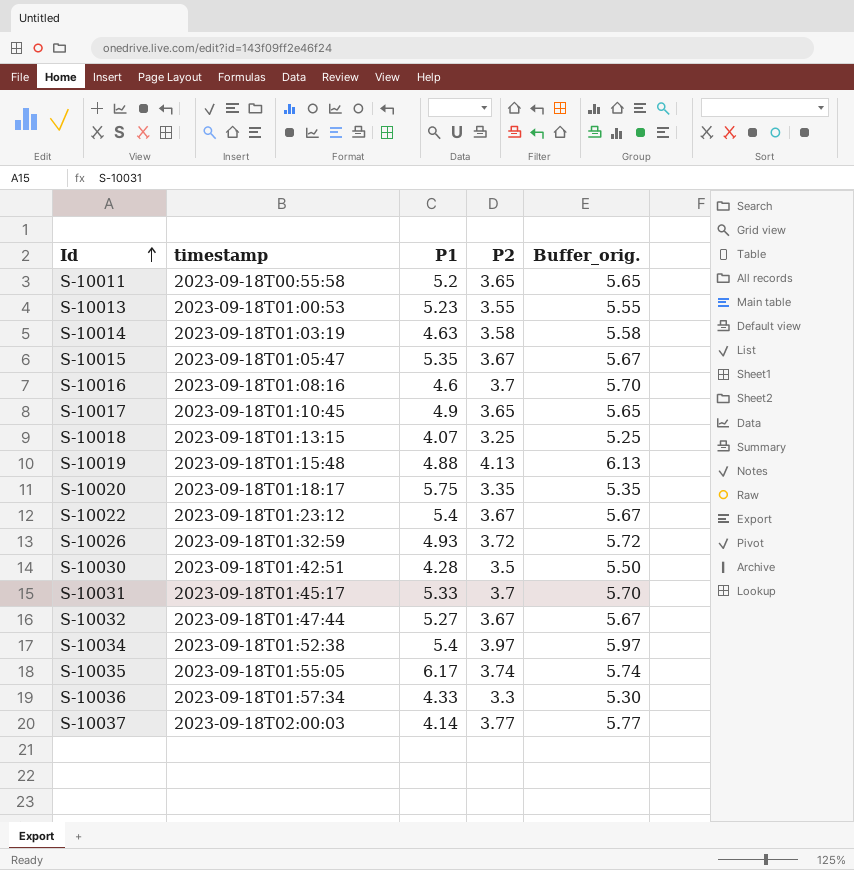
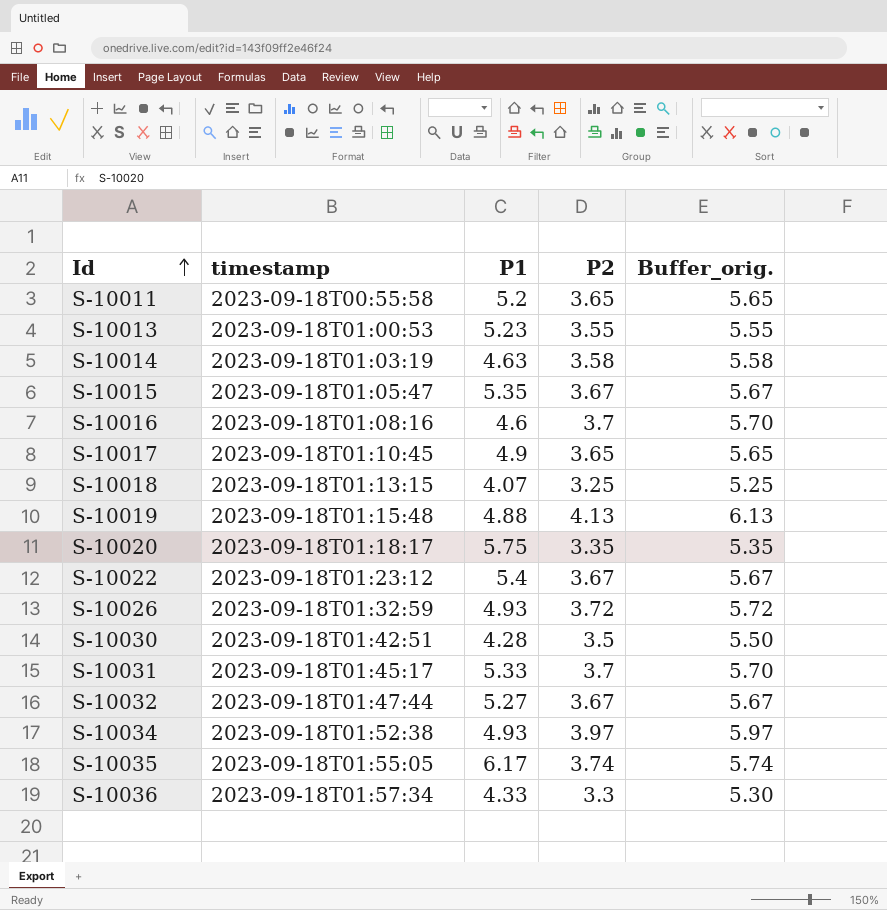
row S-10037: 2023-09-18T02:00:03 | 4.14 | 3.77 | 5.77 -> none
S-10034 | P1: 5.4 -> 4.93

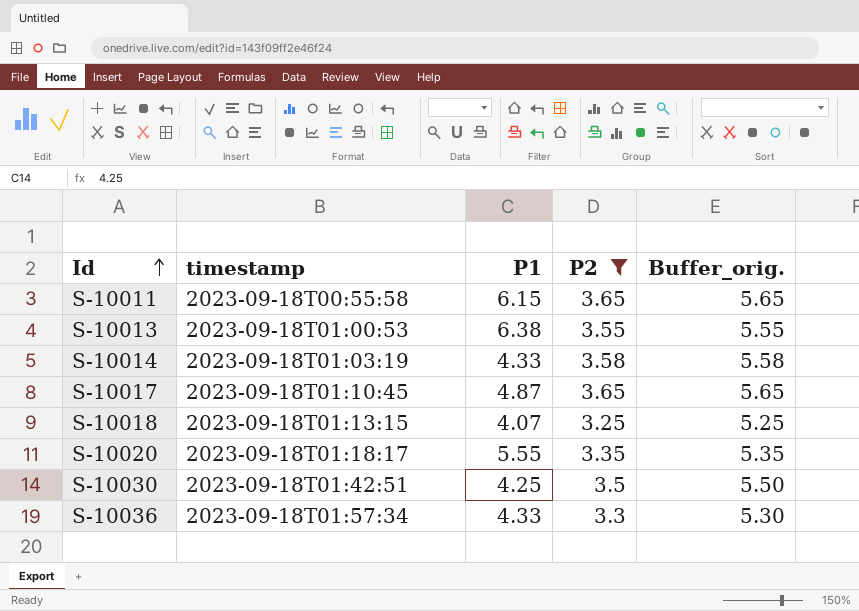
filter: none -> P2 <= 3.65
S-10011 | P1: 5.2 -> 6.15
S-10013 | P1: 5.23 -> 6.38
S-10014 | P1: 4.63 -> 4.33
S-10017 | P1: 4.9 -> 4.87
S-10020 | P1: 5.75 -> 5.55
S-10030 | P1: 4.28 -> 4.25

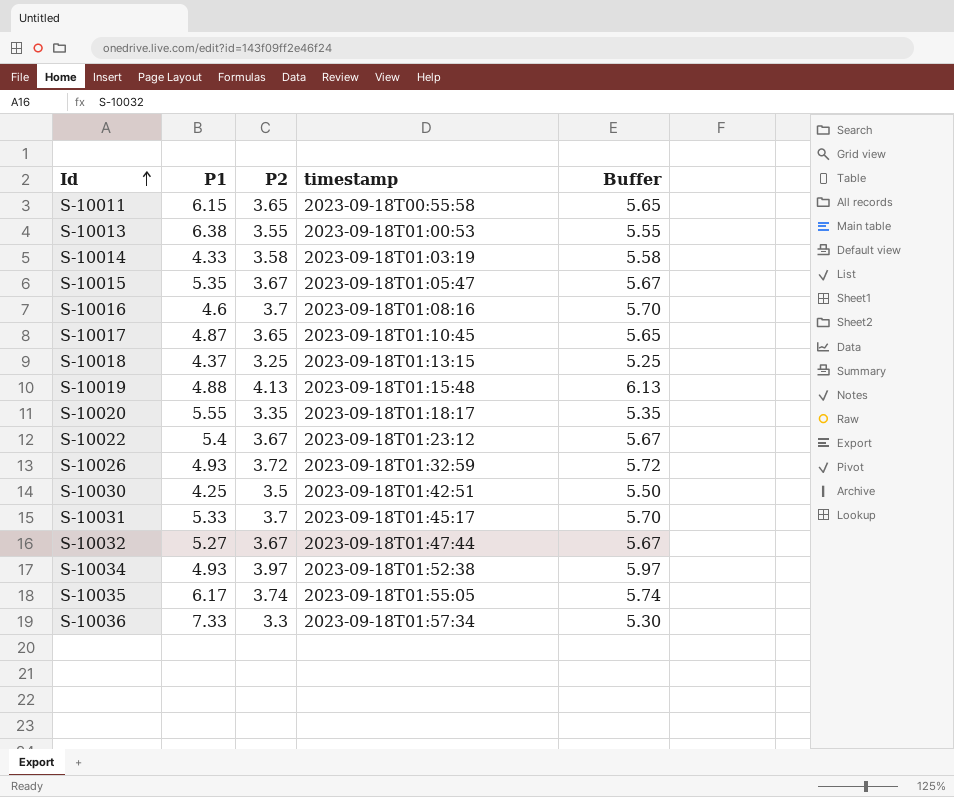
filter: P2 <= 3.65 -> none
column timestamp | position: 2 -> 4
column name: Buffer_orig. -> Buffer
S-10018 | P1: 4.07 -> 4.37
S-10036 | P1: 4.33 -> 7.33

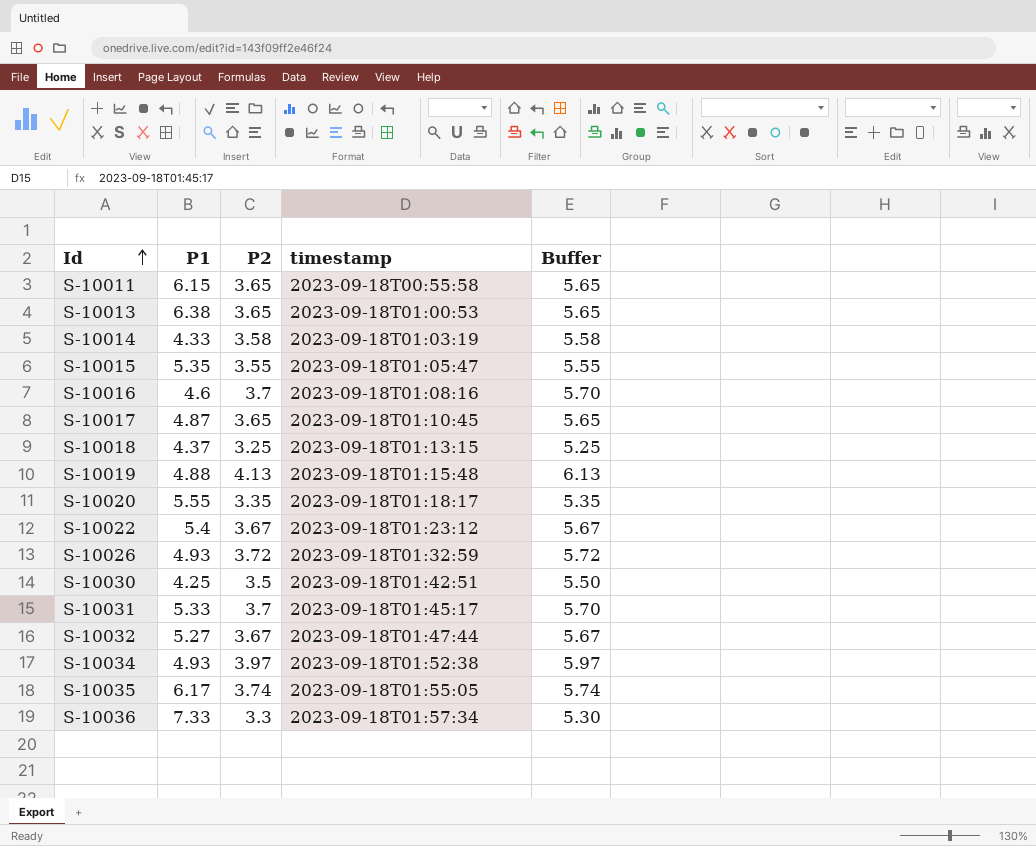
S-10013 | P2: 3.55 -> 3.65
S-10013 | Buffer: 5.55 -> 5.65
S-10015 | P2: 3.67 -> 3.55
S-10015 | Buffer: 5.67 -> 5.55

